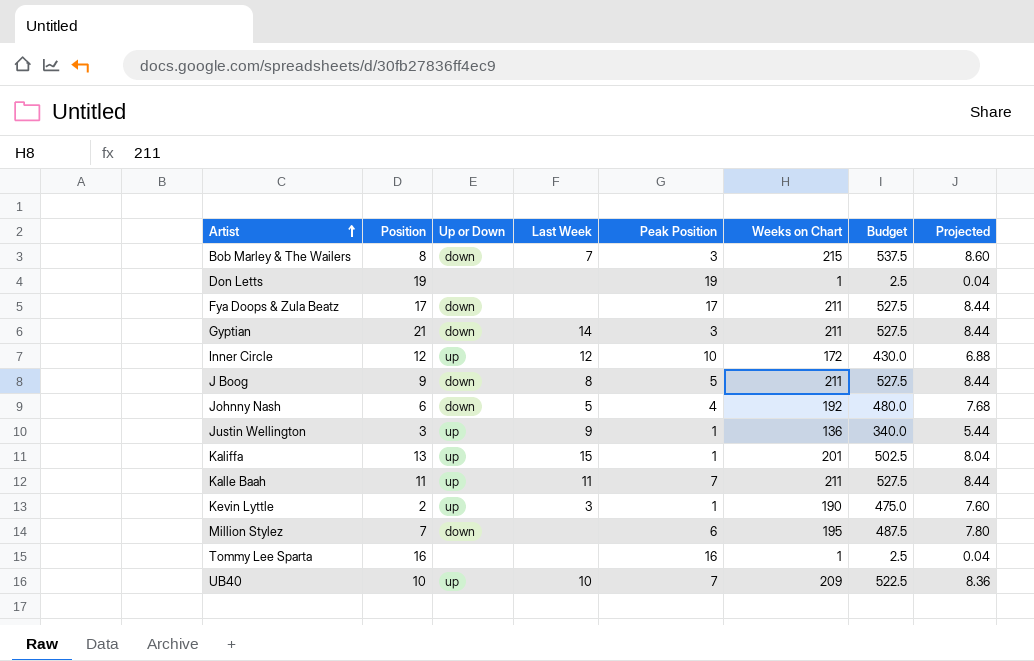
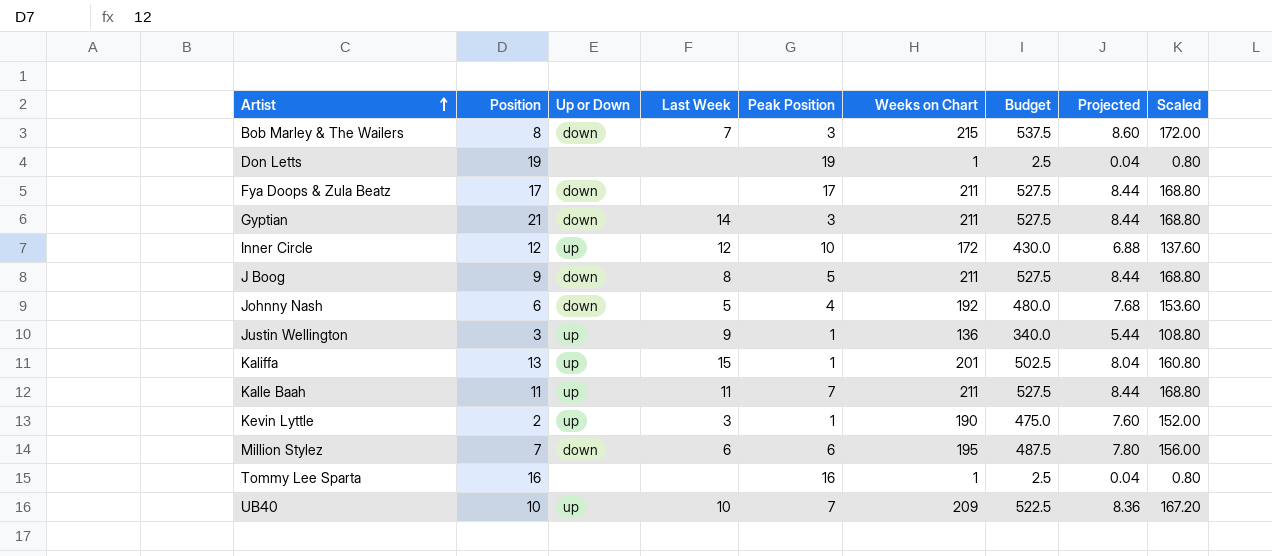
column Scaled | formula: none -> [Weeks on Chart] * 0.8
Million Stylez | Last Week: none -> 6

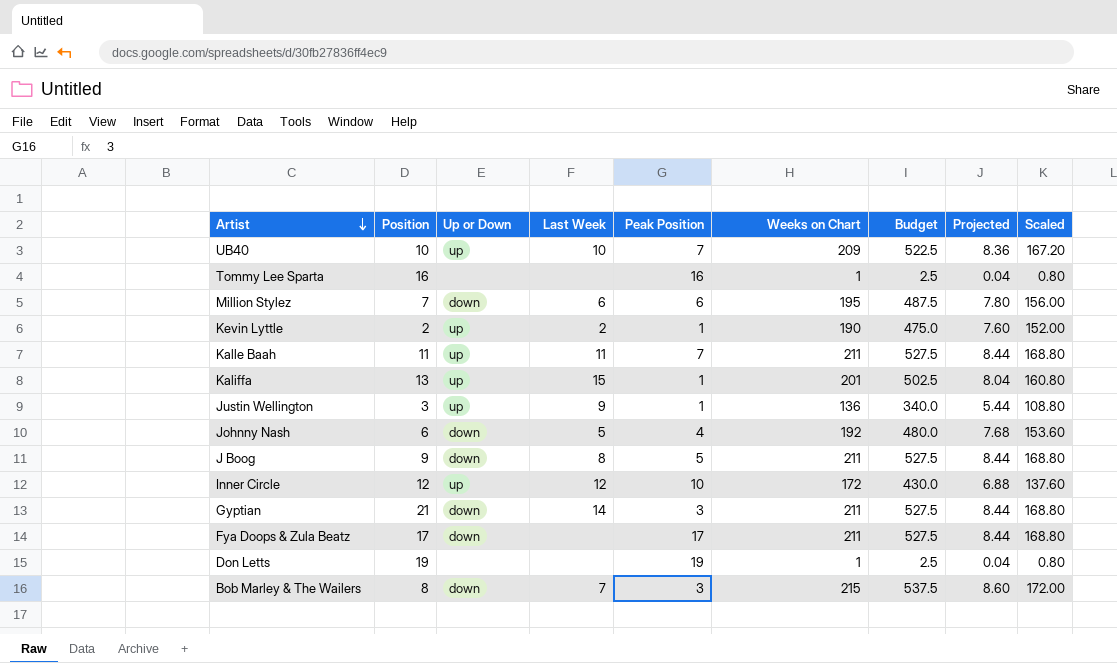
row order: Artist ascending -> Artist descending
Kevin Lyttle | Last Week: 3 -> 2

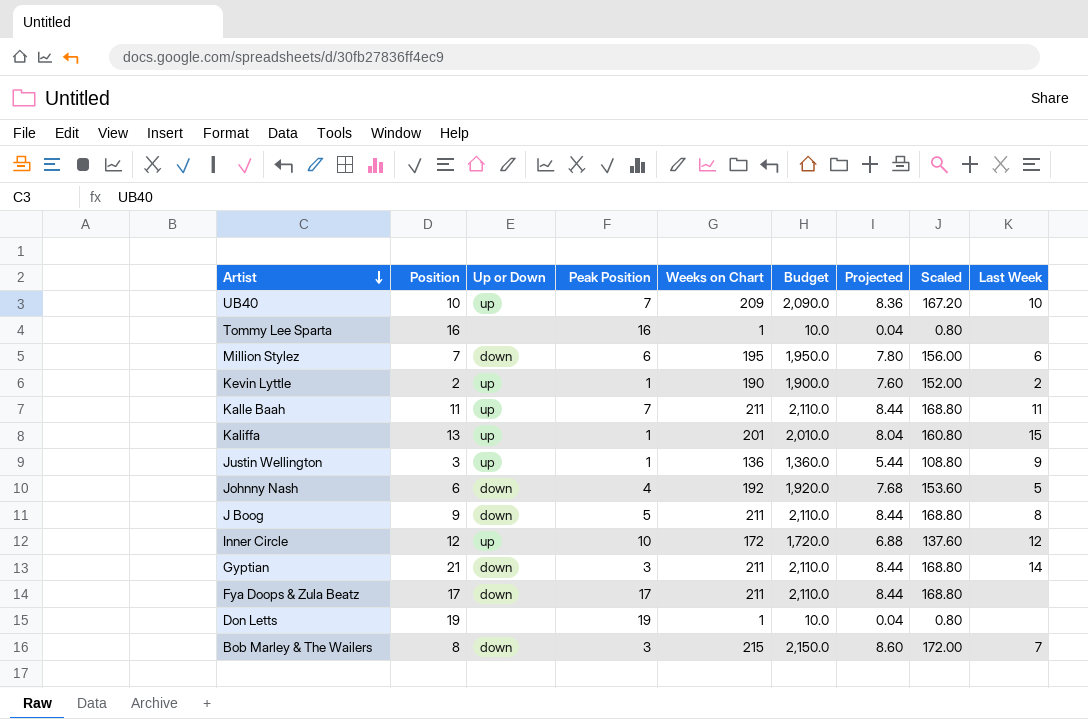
column Budget | formula: [Weeks on Chart] * 2.5 -> [Weeks on Chart] * 10
column Last Week | position: 4 -> 9

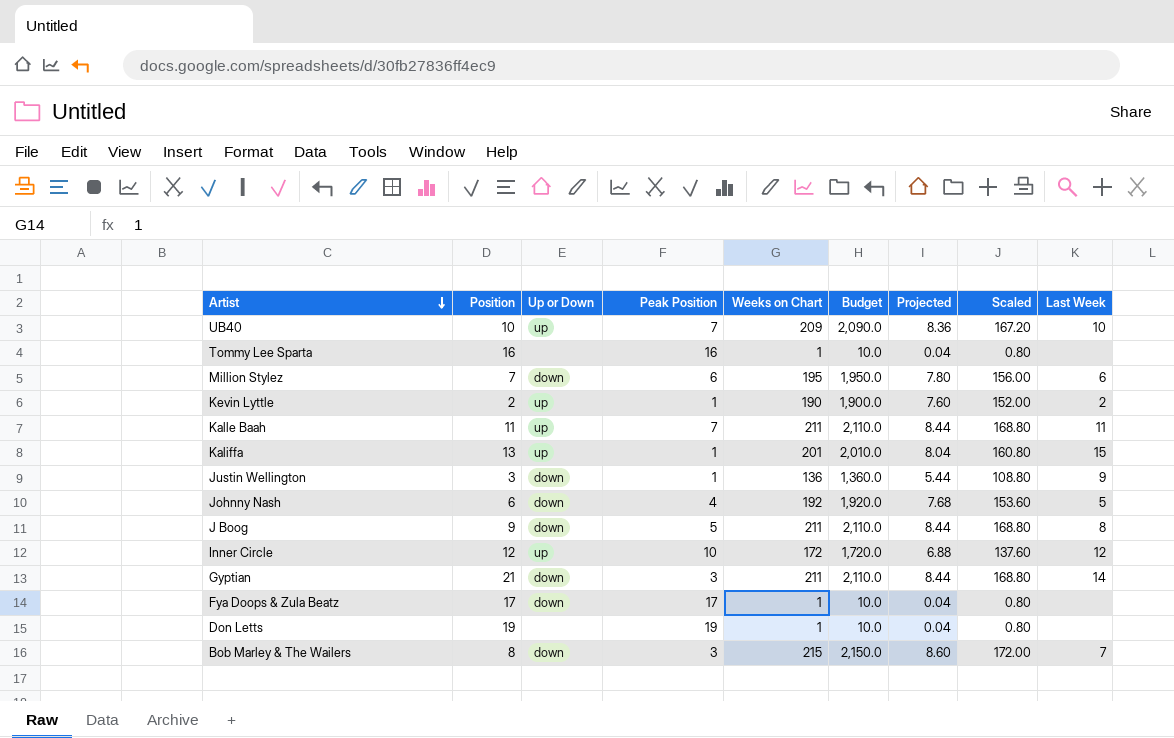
Justin Wellington | Up or Down: up -> down
Fya Doops & Zula Beatz | Weeks on Chart: 211 -> 1
Fya Doops & Zula Beatz | Budget: 2,110.0 -> 10.0
Fya Doops & Zula Beatz | Projected: 8.44 -> 0.04
Fya Doops & Zula Beatz | Scaled: 168.80 -> 0.80

